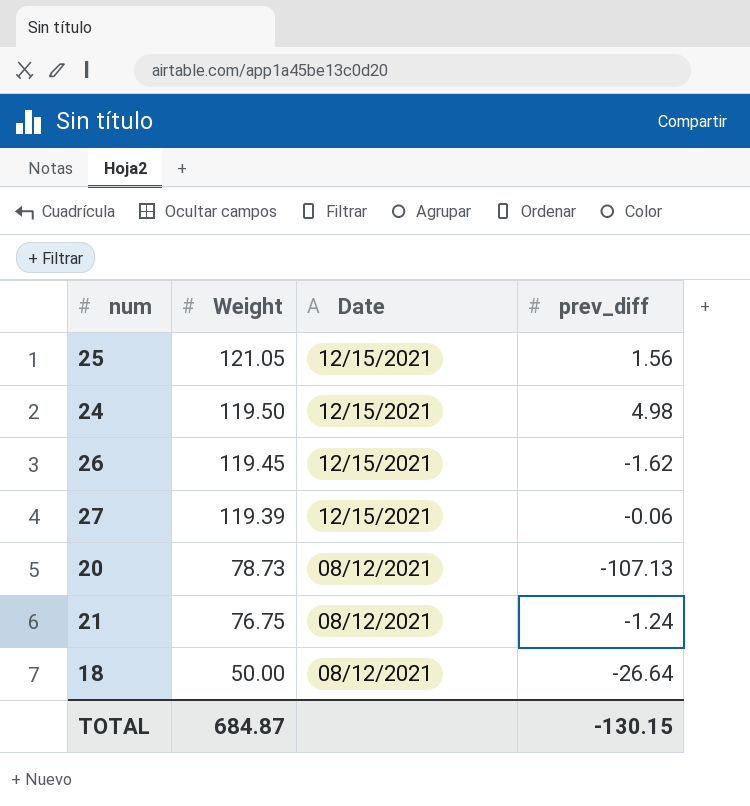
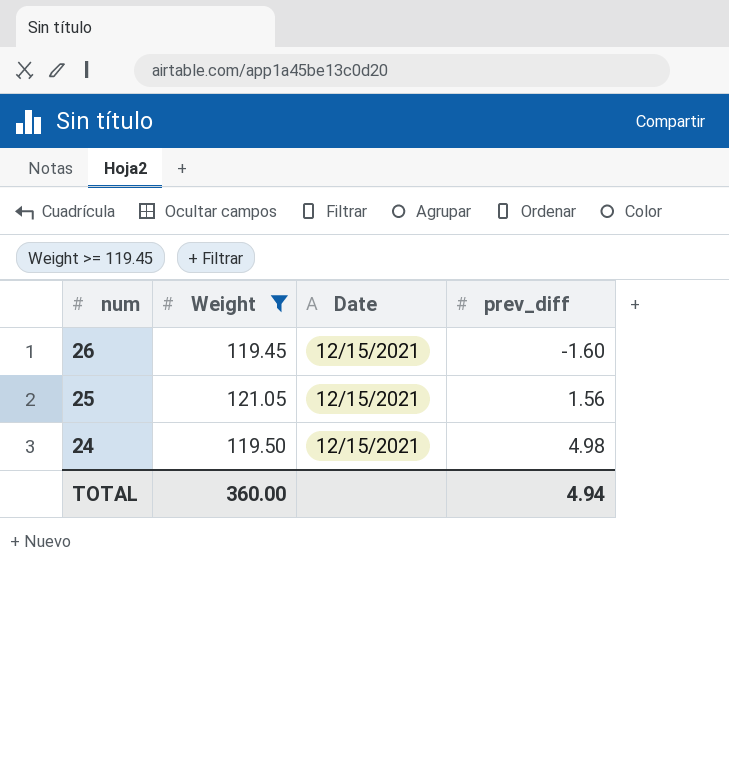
filter: none -> Weight >= 119.45
row order: Weight descending -> num descending
26 | prev_diff: -1.62 -> -1.60
TOTAL | Weight: 684.87 -> 360.00
TOTAL | prev_diff: -130.15 -> 4.94

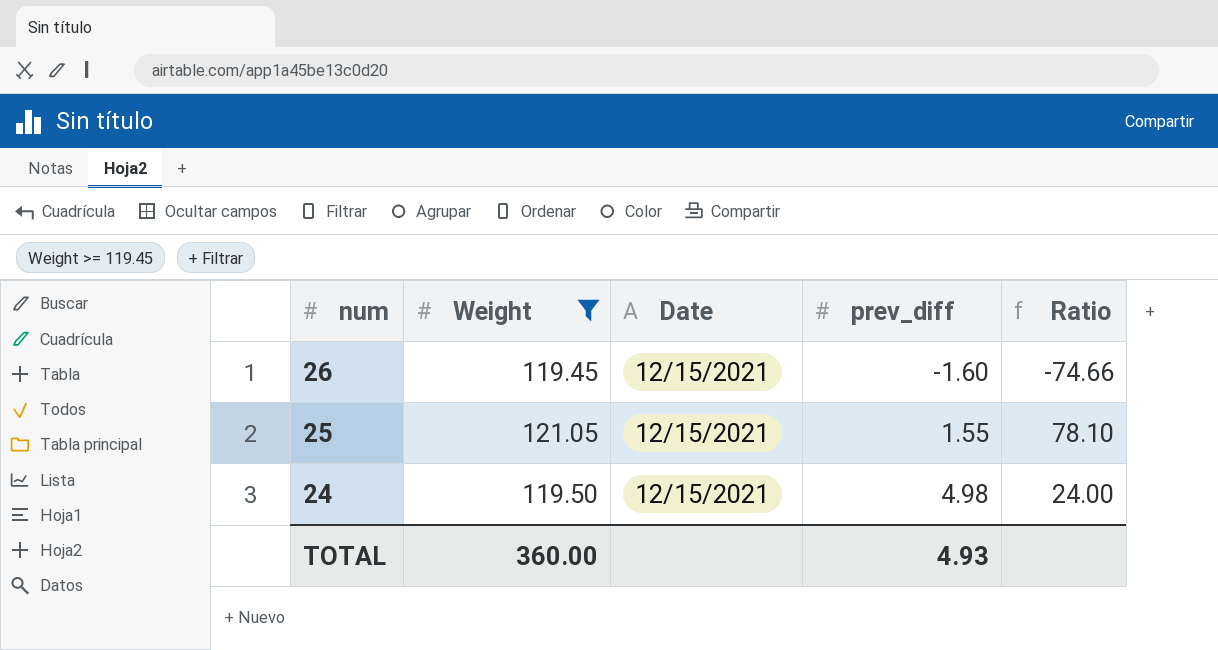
column Ratio | formula: none -> [Weight] / [prev_diff]
25 | prev_diff: 1.56 -> 1.55
TOTAL | prev_diff: 4.94 -> 4.93

